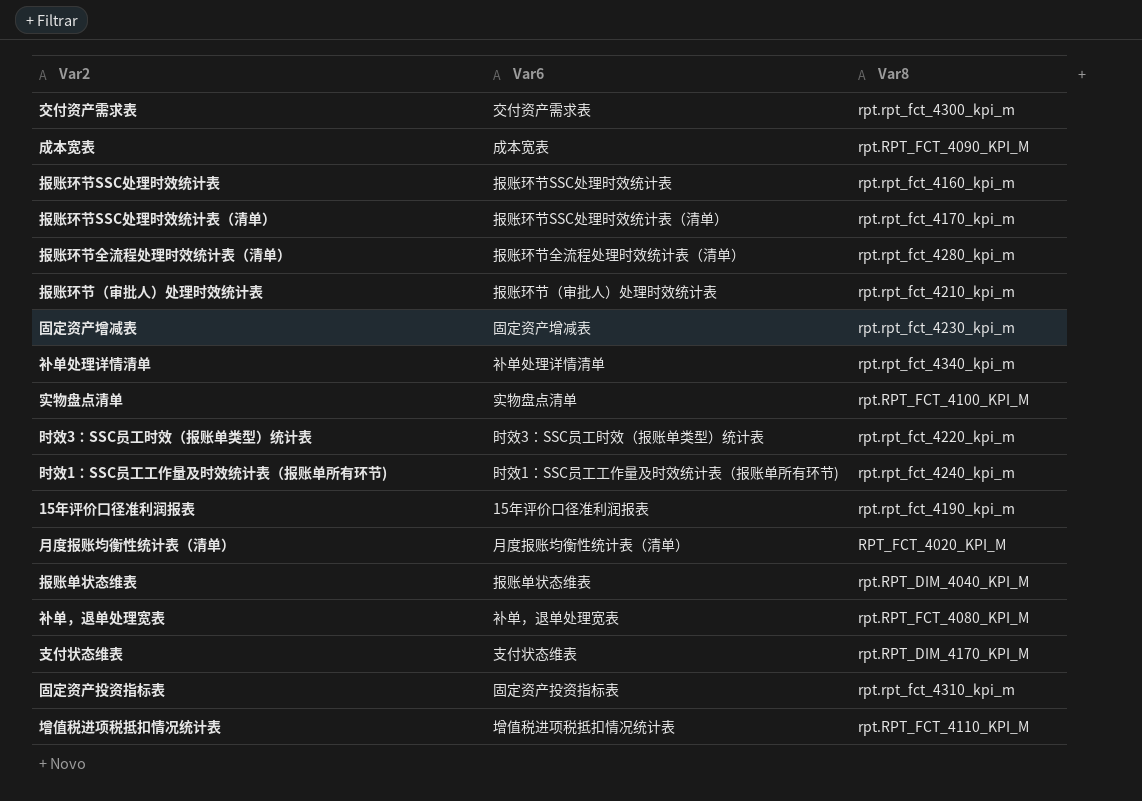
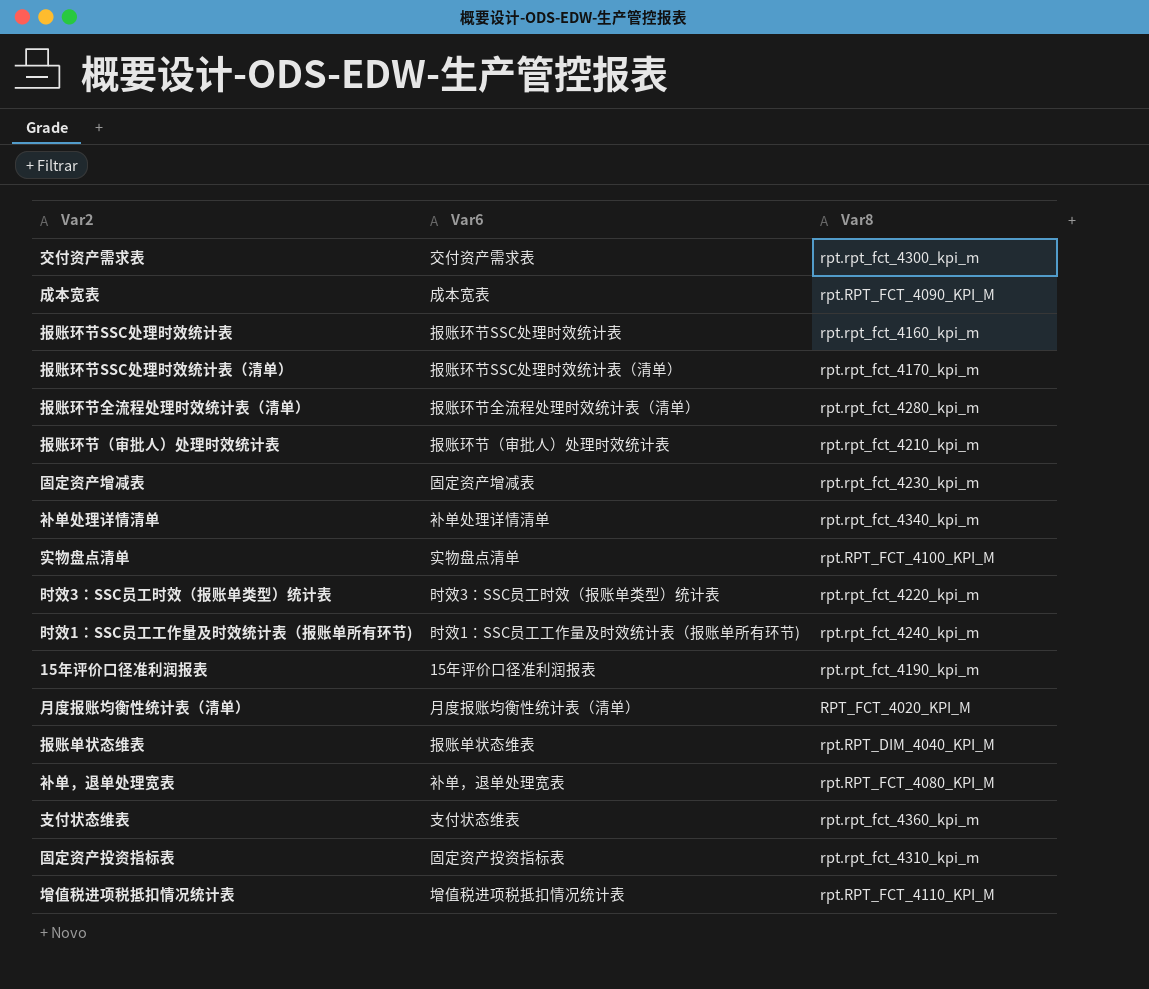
支付状态维表 | Var8: rpt.RPT_DIM_4170_KPI_M -> rpt.rpt_fct_4360_kpi_m

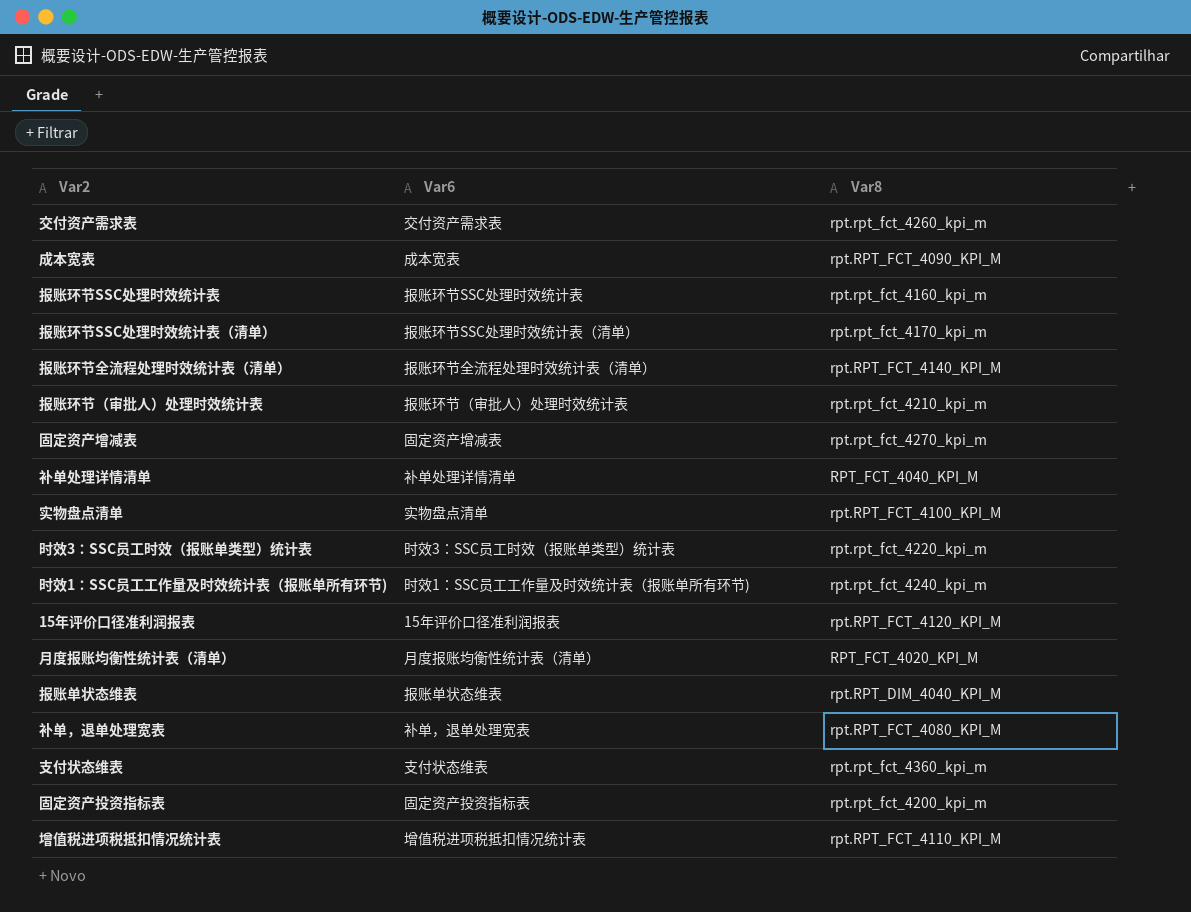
交付资产需求表 | Var8: rpt.rpt_fct_4300_kpi_m -> rpt.rpt_fct_4260_kpi_m
报账环节全流程处理时效统计表（清单） | Var8: rpt.rpt_fct_4280_kpi_m -> rpt.RPT_FCT_4140_KPI_M
固定资产增减表 | Var8: rpt.rpt_fct_4230_kpi_m -> rpt.rpt_fct_4270_kpi_m
补单处理详情清单 | Var8: rpt.rpt_fct_4340_kpi_m -> RPT_FCT_4040_KPI_M
15年评价口径准利润报表 | Var8: rpt.rpt_fct_4190_kpi_m -> rpt.RPT_FCT_4120_KPI_M
固定资产投资指标表 | Var8: rpt.rpt_fct_4310_kpi_m -> rpt.rpt_fct_4200_kpi_m

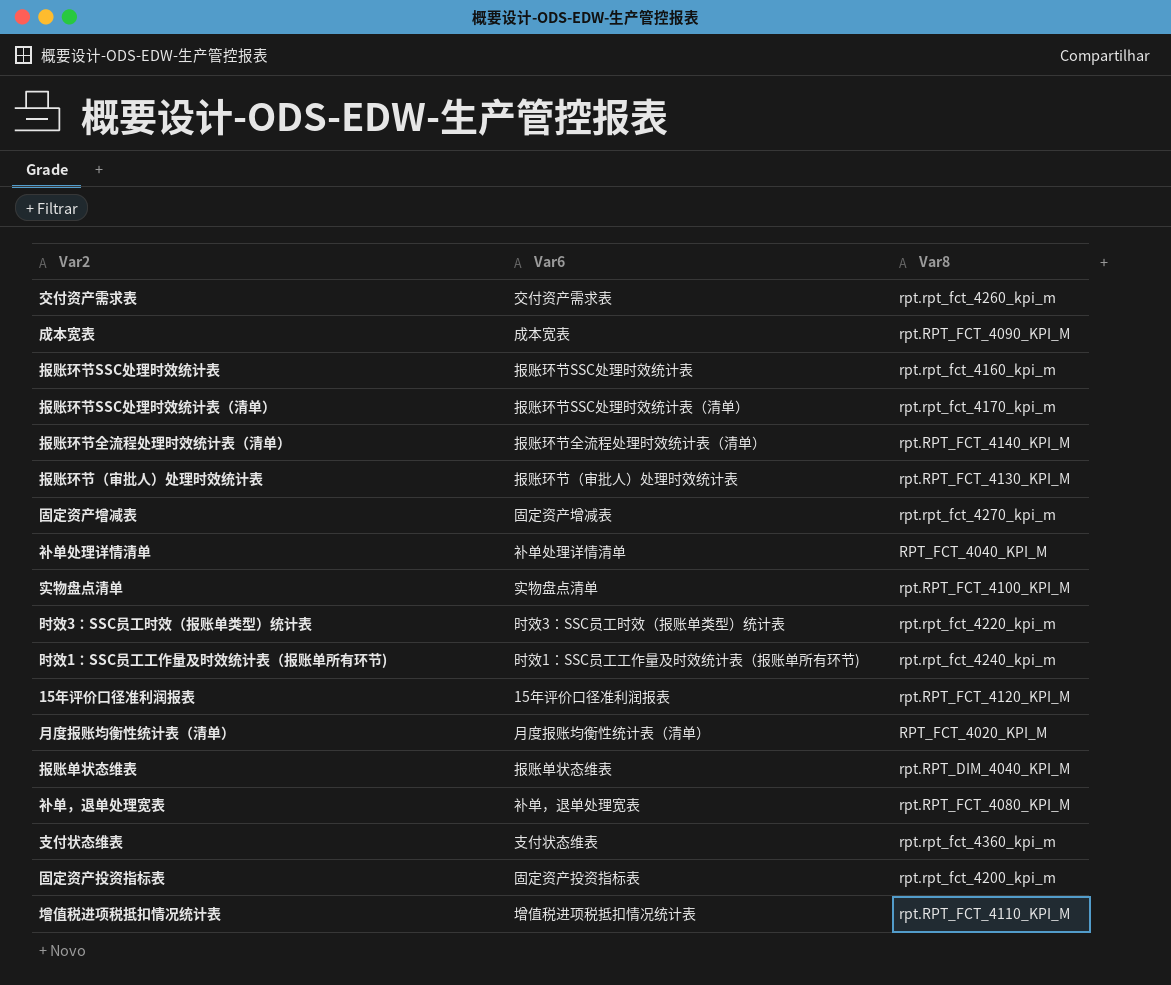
报账环节（审批人）处理时效统计表 | Var8: rpt.rpt_fct_4210_kpi_m -> rpt.RPT_FCT_4130_KPI_M

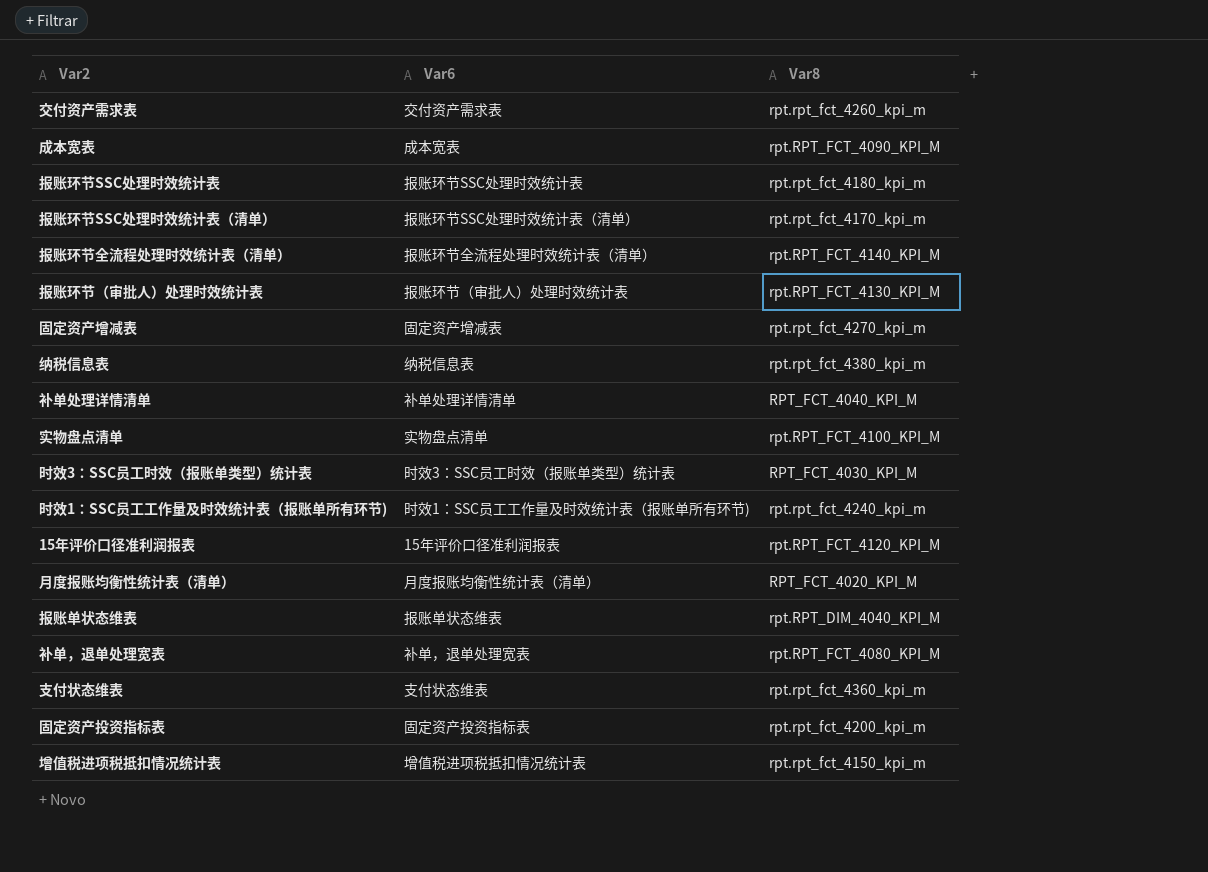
报账环节SSC处理时效统计表 | Var8: rpt.rpt_fct_4160_kpi_m -> rpt.rpt_fct_4180_kpi_m
row 纳税信息表: none -> 纳税信息表 | rpt.rpt_fct_4380_kpi_m
时效3：SSC员工时效（报账单类型）统计表 | Var8: rpt.rpt_fct_4220_kpi_m -> RPT_FCT_4030_KPI_M
增值税进项税抵扣情况统计表 | Var8: rpt.RPT_FCT_4110_KPI_M -> rpt.rpt_fct_4150_kpi_m

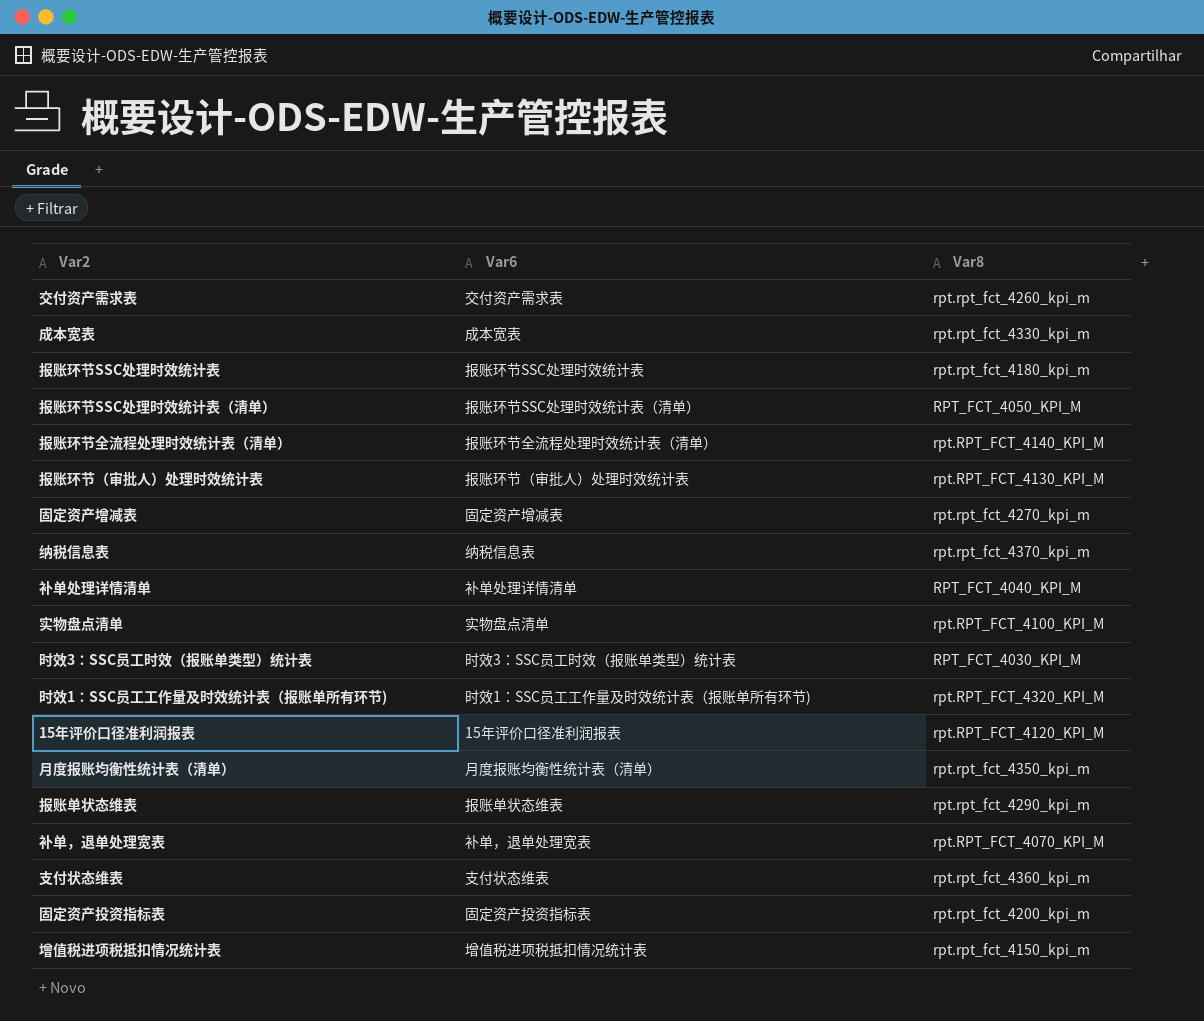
成本宽表 | Var8: rpt.RPT_FCT_4090_KPI_M -> rpt.rpt_fct_4330_kpi_m
报账环节SSC处理时效统计表（清单） | Var8: rpt.rpt_fct_4170_kpi_m -> RPT_FCT_4050_KPI_M
纳税信息表 | Var8: rpt.rpt_fct_4380_kpi_m -> rpt.rpt_fct_4370_kpi_m
时效1：SSC员工工作量及时效统计表（报账单所有环节) | Var8: rpt.rpt_fct_4240_kpi_m -> rpt.RPT_FCT_4320_KPI_M
月度报账均衡性统计表（清单） | Var8: RPT_FCT_4020_KPI_M -> rpt.rpt_fct_4350_kpi_m
报账单状态维表 | Var8: rpt.RPT_DIM_4040_KPI_M -> rpt.rpt_fct_4290_kpi_m
补单，退单处理宽表 | Var8: rpt.RPT_FCT_4080_KPI_M -> rpt.RPT_FCT_4070_KPI_M

